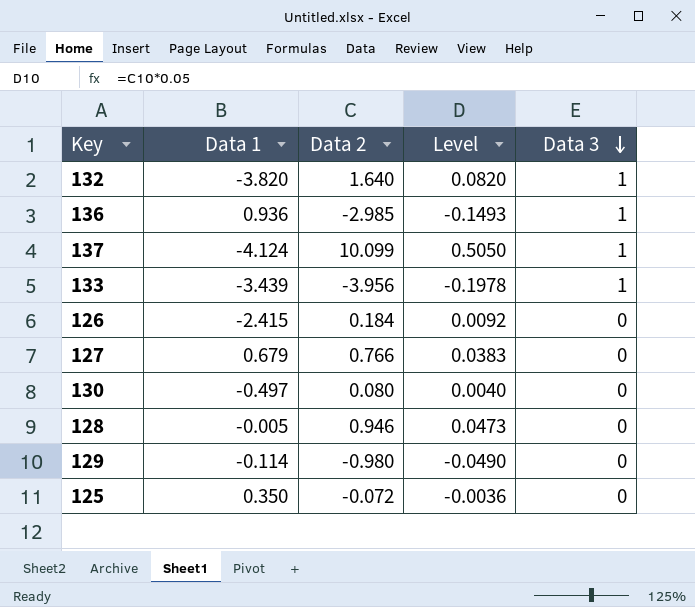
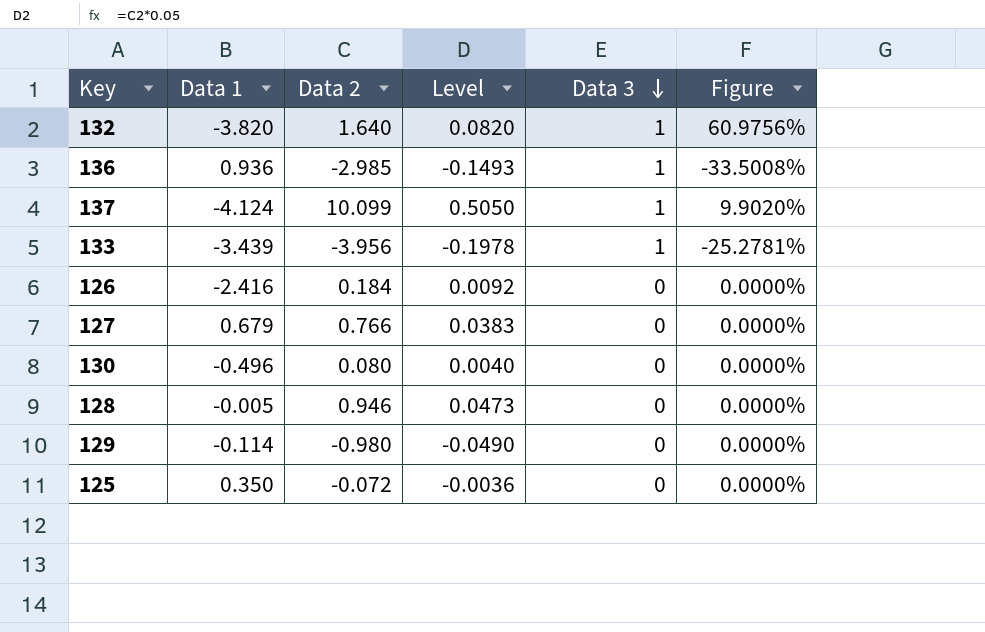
column Figure | formula: none -> [Data 3] / [Data 2]
126 | Data 1: -2.415 -> -2.416
130 | Data 1: -0.497 -> -0.496

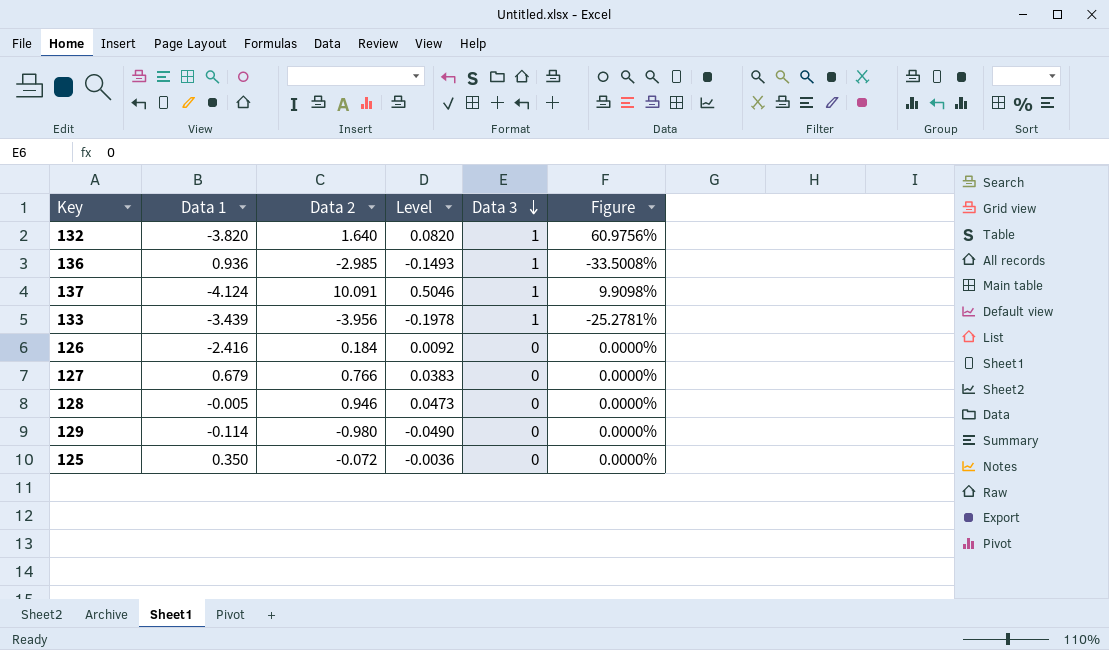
row 130: -0.496 | 0.080 | 0.0040 | 0 | 0.0000% -> none
137 | Data 2: 10.099 -> 10.091
137 | Level: 0.5050 -> 0.5046
137 | Figure: 9.9020% -> 9.9098%

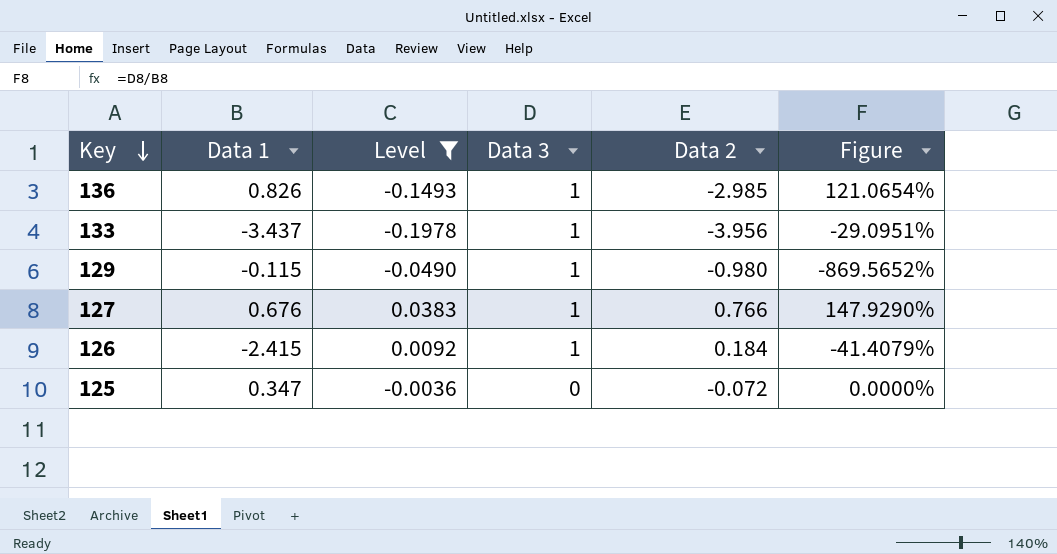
filter: none -> Level <= 0.0383
row order: Data 3 descending -> Key descending
column Data 2 | position: 3 -> 5
column Figure | formula: [Data 3] / [Data 2] -> [Data 3] / [Data 1]
136 | Data 1: 0.936 -> 0.826
133 | Data 1: -3.439 -> -3.437
129 | Data 1: -0.114 -> -0.115
129 | Data 3: 0 -> 1
127 | Data 1: 0.679 -> 0.676
127 | Data 3: 0 -> 1
126 | Data 1: -2.416 -> -2.415
126 | Data 3: 0 -> 1
125 | Data 1: 0.350 -> 0.347

